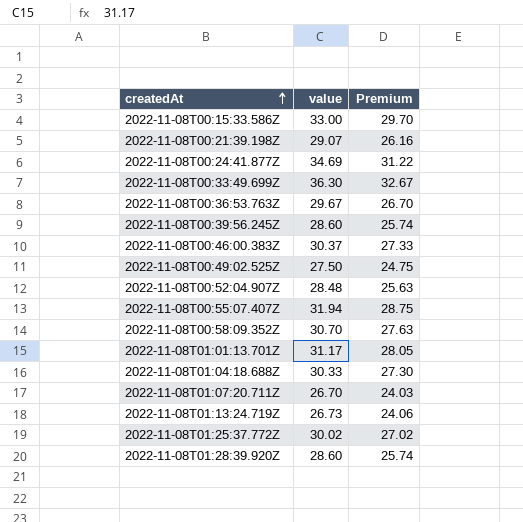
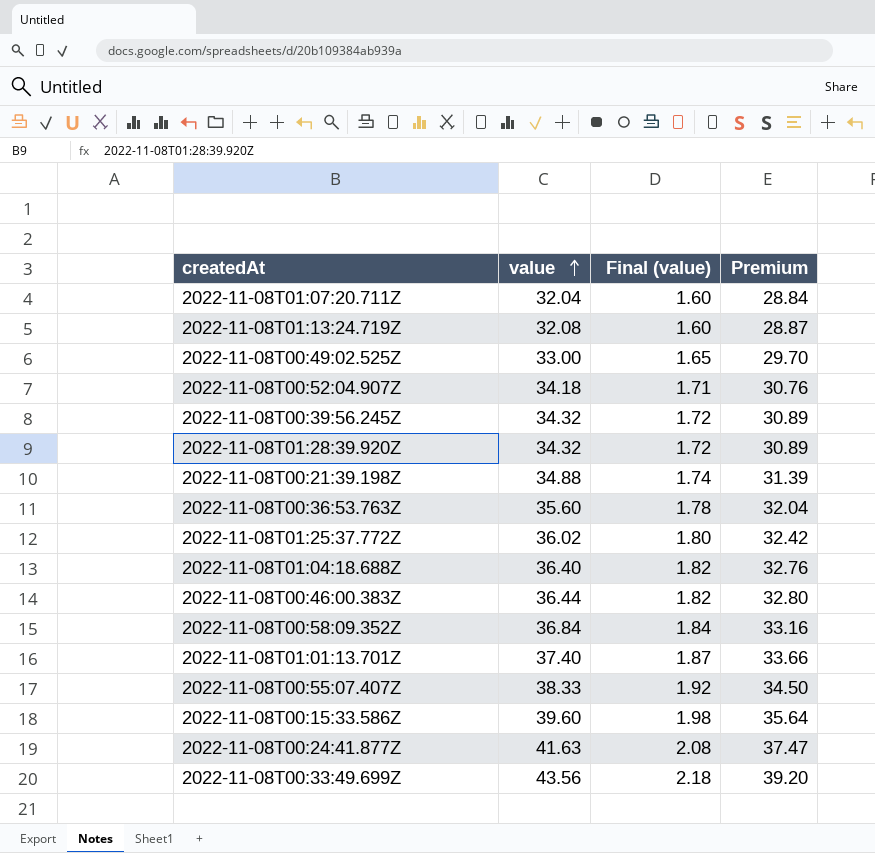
row order: createdAt ascending -> value ascending
column Final (value) | formula: none -> [value] * 0.05
2022-11-08T01:07:20.711Z | value: 26.70 -> 32.04
2022-11-08T01:07:20.711Z | Premium: 24.03 -> 28.84
2022-11-08T01:13:24.719Z | value: 26.73 -> 32.08
2022-11-08T01:13:24.719Z | Premium: 24.06 -> 28.87
2022-11-08T00:49:02.525Z | value: 27.50 -> 33.00
2022-11-08T00:49:02.525Z | Premium: 24.75 -> 29.70
2022-11-08T00:52:04.907Z | value: 28.48 -> 34.18
2022-11-08T00:52:04.907Z | Premium: 25.63 -> 30.76
2022-11-08T00:39:56.245Z | value: 28.60 -> 34.32
2022-11-08T00:39:56.245Z | Premium: 25.74 -> 30.89
2022-11-08T01:28:39.920Z | value: 28.60 -> 34.32
2022-11-08T01:28:39.920Z | Premium: 25.74 -> 30.89
2022-11-08T00:21:39.198Z | value: 29.07 -> 34.88
2022-11-08T00:21:39.198Z | Premium: 26.16 -> 31.39
2022-11-08T00:36:53.763Z | value: 29.67 -> 35.60
2022-11-08T00:36:53.763Z | Premium: 26.70 -> 32.04
2022-11-08T01:25:37.772Z | value: 30.02 -> 36.02
2022-11-08T01:25:37.772Z | Premium: 27.02 -> 32.42
2022-11-08T01:04:18.688Z | value: 30.33 -> 36.40
2022-11-08T01:04:18.688Z | Premium: 27.30 -> 32.76
2022-11-08T00:46:00.383Z | value: 30.37 -> 36.44
2022-11-08T00:46:00.383Z | Premium: 27.33 -> 32.80
2022-11-08T00:58:09.352Z | value: 30.70 -> 36.84
2022-11-08T00:58:09.352Z | Premium: 27.63 -> 33.16
2022-11-08T01:01:13.701Z | value: 31.17 -> 37.40
2022-11-08T01:01:13.701Z | Premium: 28.05 -> 33.66
2022-11-08T00:55:07.407Z | value: 31.94 -> 38.33
2022-11-08T00:55:07.407Z | Premium: 28.75 -> 34.50
2022-11-08T00:15:33.586Z | value: 33.00 -> 39.60
2022-11-08T00:15:33.586Z | Premium: 29.70 -> 35.64
2022-11-08T00:24:41.877Z | value: 34.69 -> 41.63
2022-11-08T00:24:41.877Z | Premium: 31.22 -> 37.47
2022-11-08T00:33:49.699Z | value: 36.30 -> 43.56
2022-11-08T00:33:49.699Z | Premium: 32.67 -> 39.20

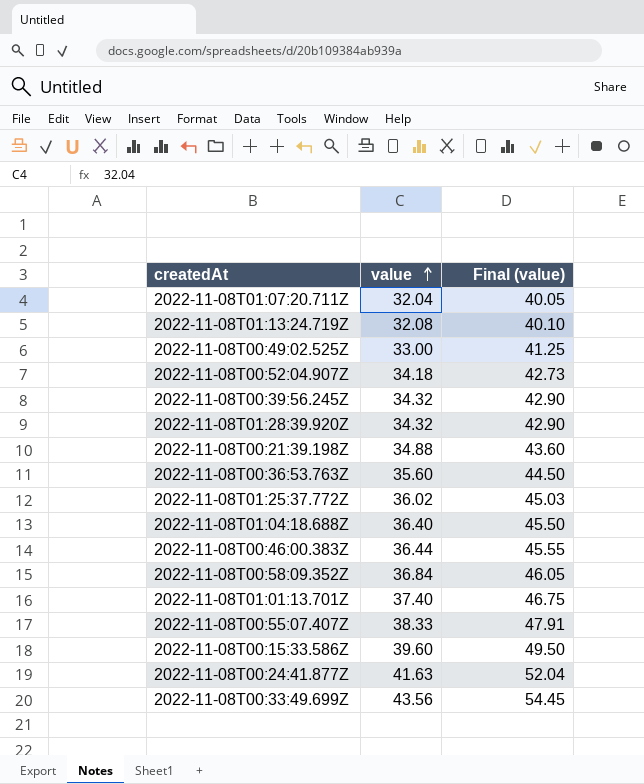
column Premium | formula: [value] * 0.9 -> none
column Final (value) | formula: [value] * 0.05 -> [value] * 1.25

